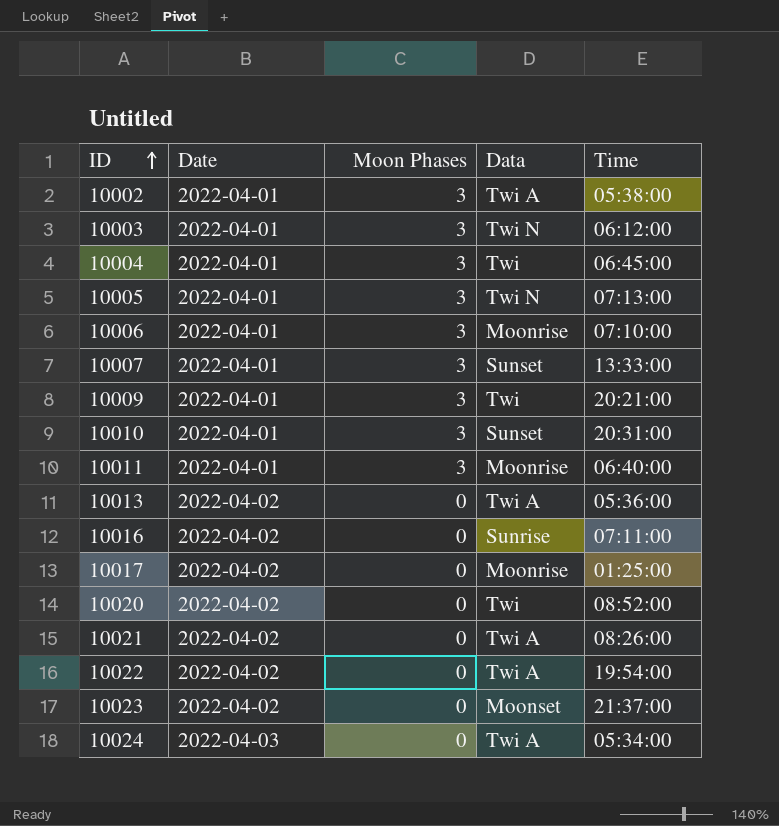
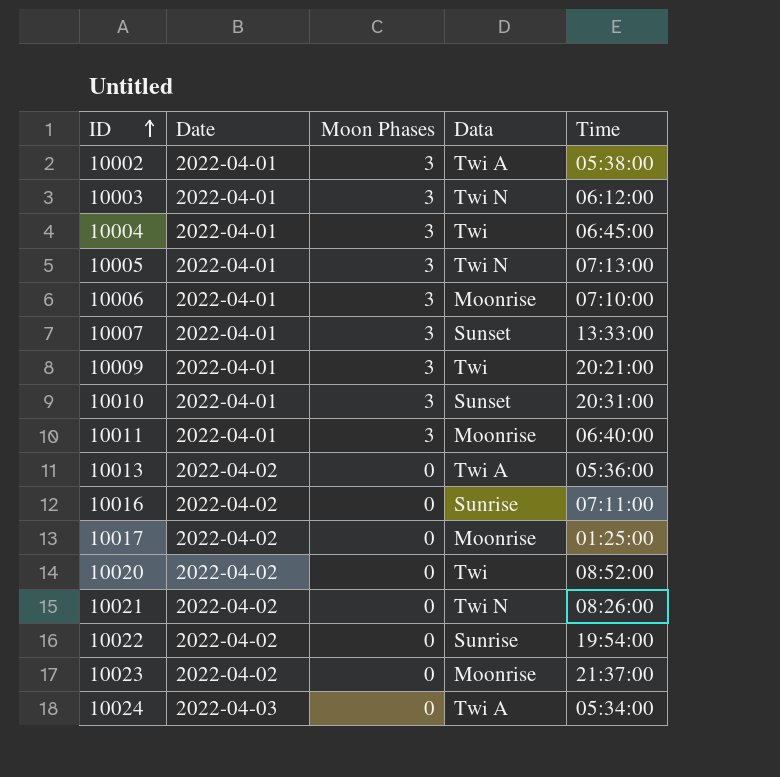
10021 | Data: Twi A -> Twi N
10022 | Data: Twi A -> Sunrise
10023 | Data: Moonset -> Moonrise

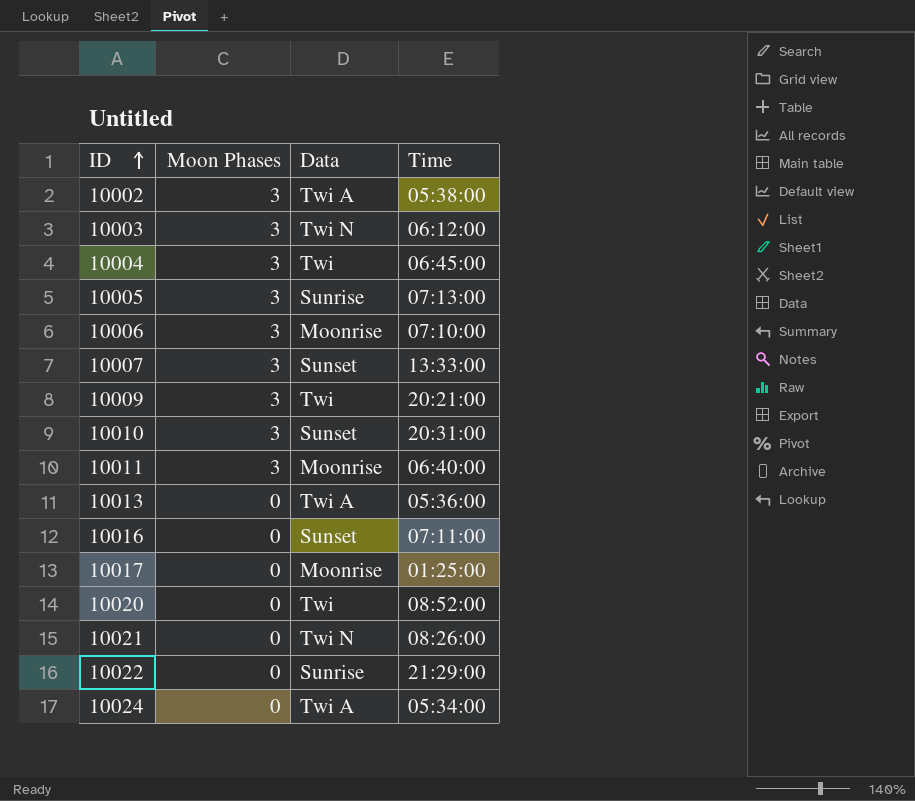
column Date | position: 2 -> none
row 10023: 2022-04-02 | 0 | Moonrise | 21:37:00 -> none
10005 | Data: Twi N -> Sunrise
10016 | Data: Sunrise -> Sunset
10022 | Time: 19:54:00 -> 21:29:00

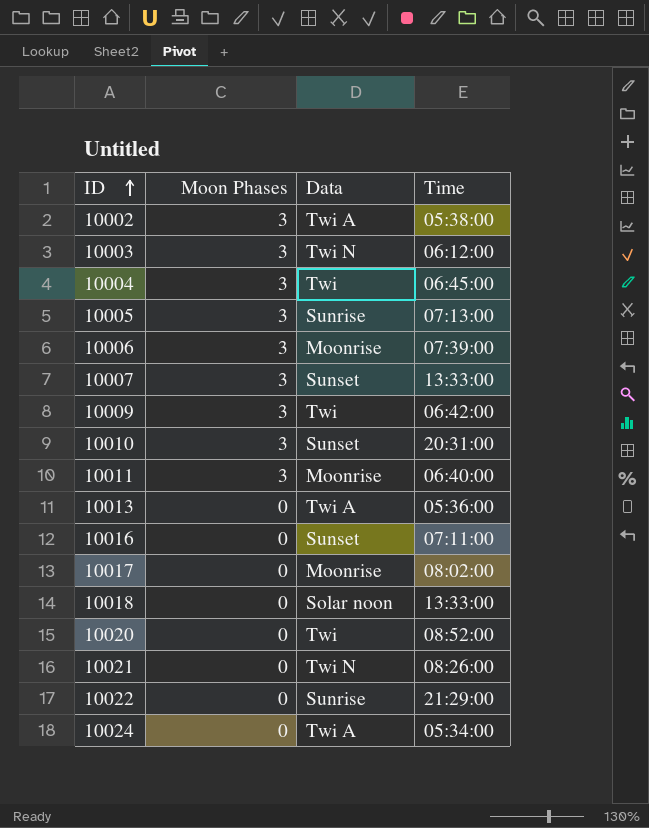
10006 | Time: 07:10:00 -> 07:39:00
10009 | Time: 20:21:00 -> 06:42:00
10017 | Time: 01:25:00 -> 08:02:00
row 10018: none -> 0 | Solar noon | 13:33:00

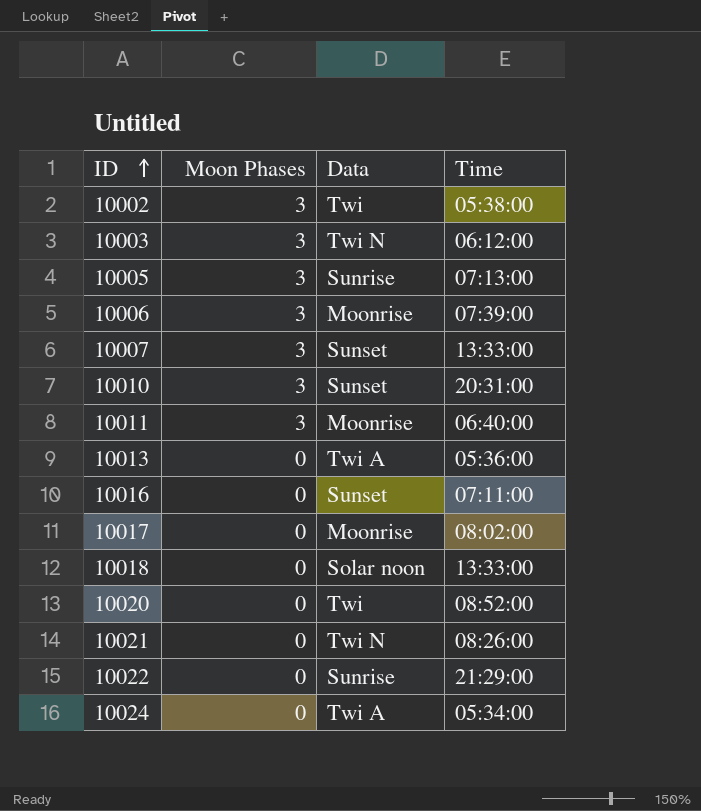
row 10004: 3 | Twi | 06:45:00 -> none
row 10009: 3 | Twi | 06:42:00 -> none
10002 | Data: Twi A -> Twi

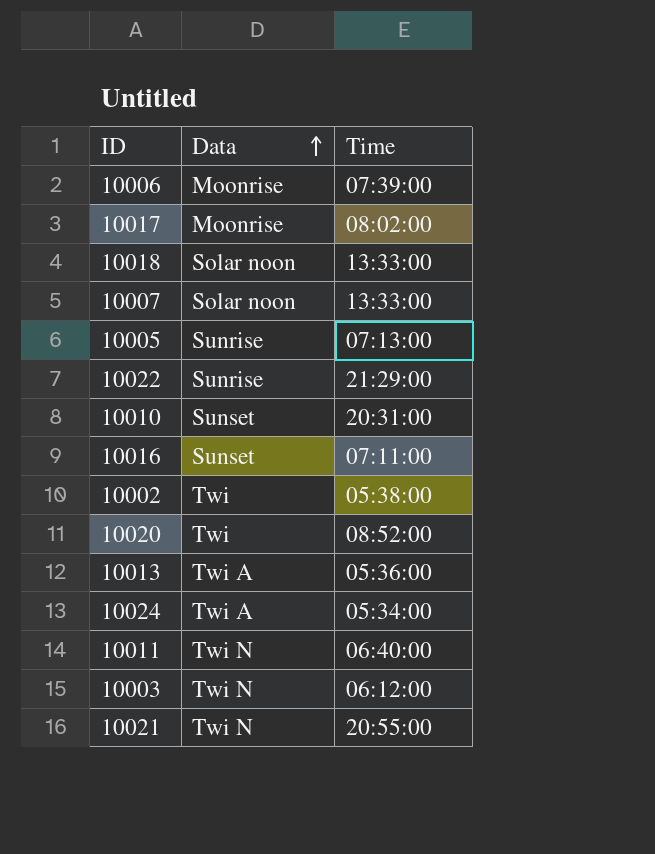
row order: ID ascending -> Data ascending
column Moon Phases | position: 2 -> none
10007 | Data: Sunset -> Solar noon
10011 | Data: Moonrise -> Twi N
10021 | Time: 08:26:00 -> 20:55:00

